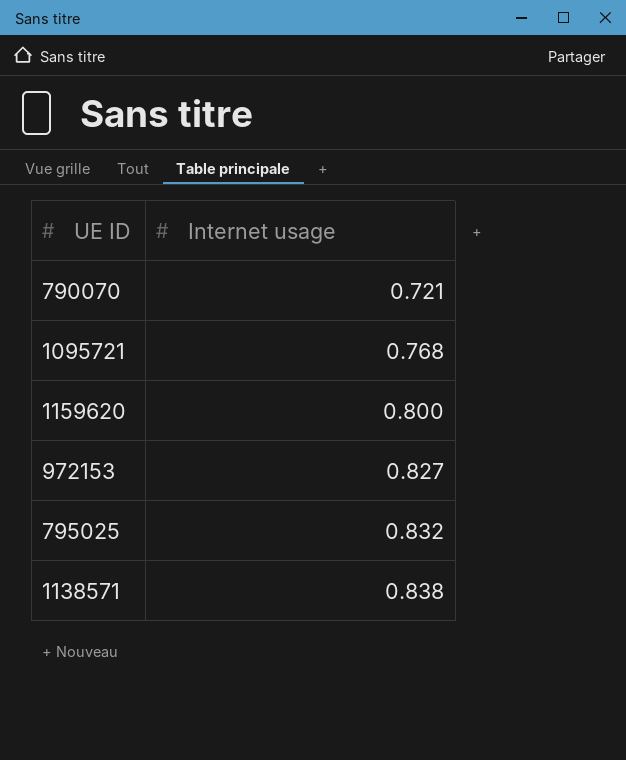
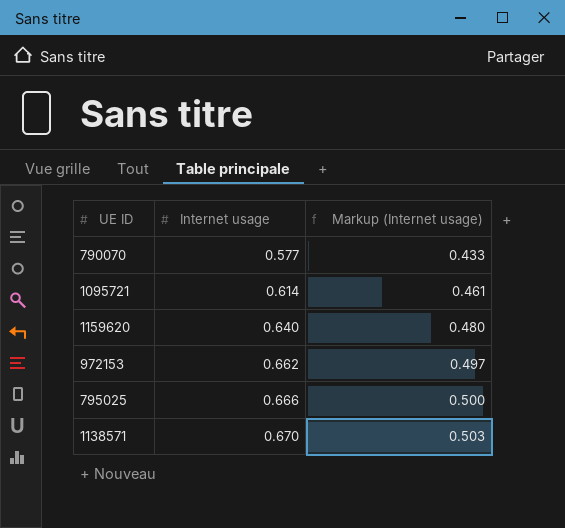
column Markup (Internet usage) | formula: none -> [Internet usage] * 0.75
790070 | Internet usage: 0.721 -> 0.577
1095721 | Internet usage: 0.768 -> 0.614
1159620 | Internet usage: 0.800 -> 0.640
972153 | Internet usage: 0.827 -> 0.662
795025 | Internet usage: 0.832 -> 0.666
1138571 | Internet usage: 0.838 -> 0.670

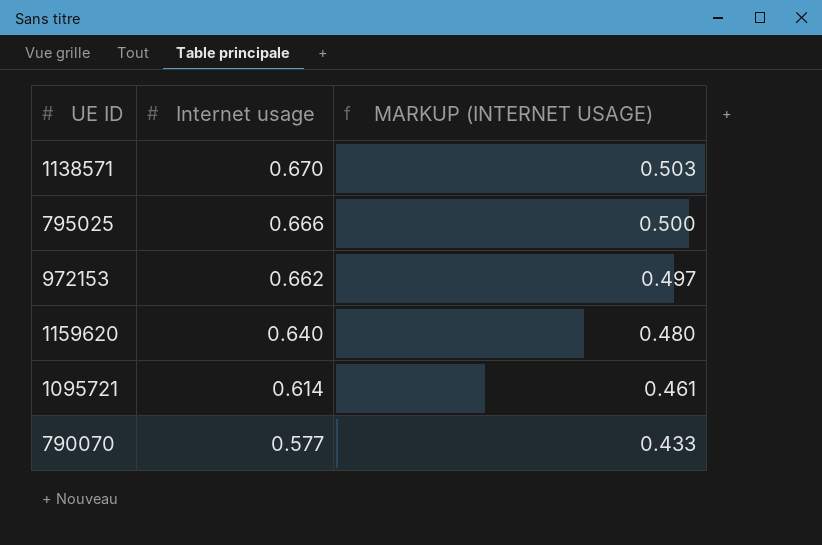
row order: Internet usage ascending -> Internet usage descending
column name: Markup (Internet usage) -> MARKUP (INTERNET USAGE)

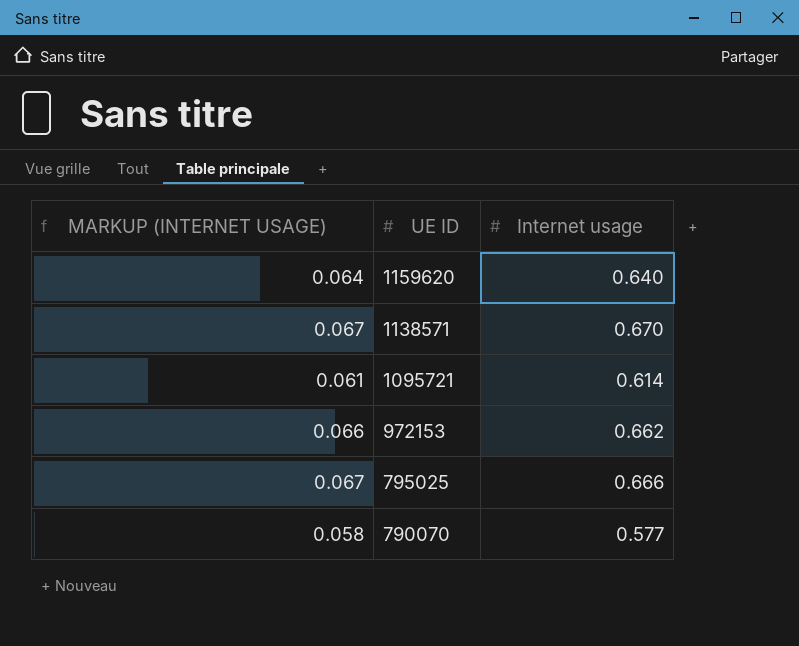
row order: Internet usage descending -> UE ID descending
column MARKUP (INTERNET USAGE) | formula: [Internet usage] * 0.75 -> [Internet usage] * 0.1
column MARKUP (INTERNET USAGE) | position: 3 -> 1

